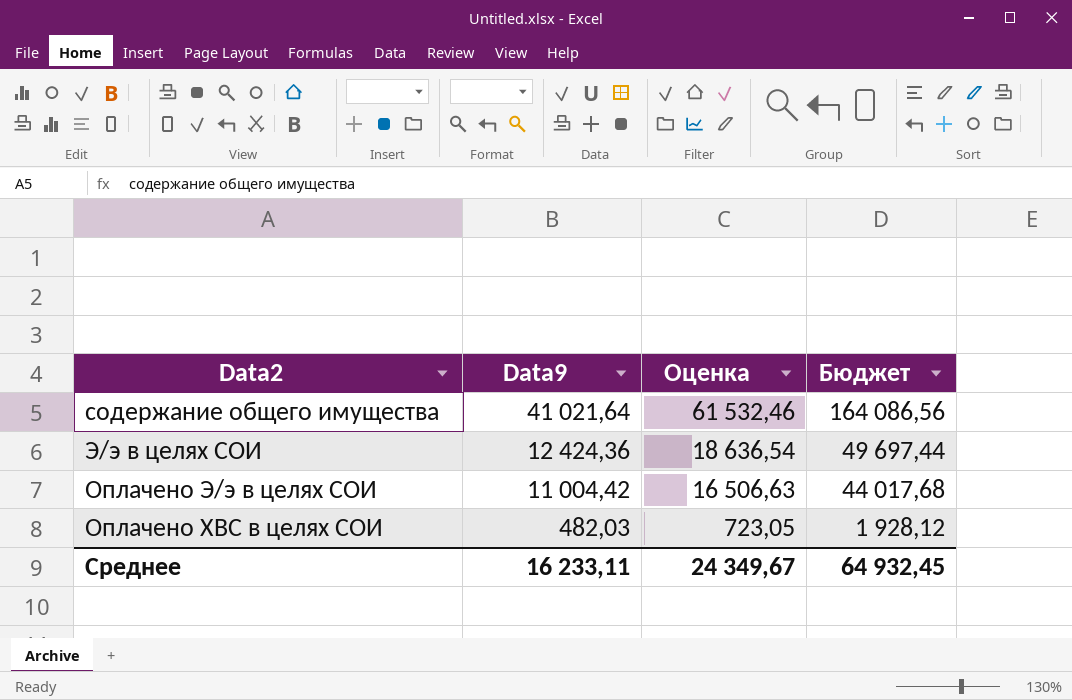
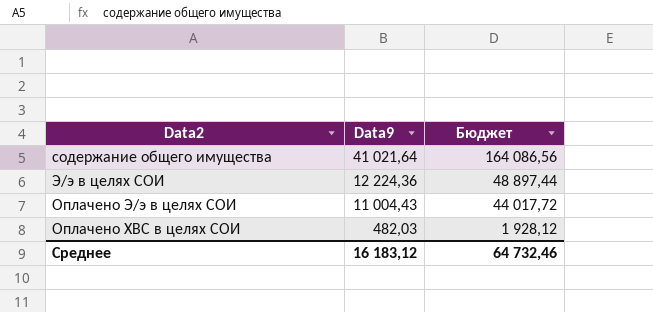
column Оценка | formula: [Data9] * 1,5 -> none
Э/э в целях СОИ | Data9: 12 424,36 -> 12 224,36
Э/э в целях СОИ | Бюджет: 49 697,44 -> 48 897,44
Оплачено Э/э в целях СОИ | Data9: 11 004,42 -> 11 004,43
Оплачено Э/э в целях СОИ | Бюджет: 44 017,68 -> 44 017,72
Среднее | Data9: 16 233,11 -> 16 183,12
Среднее | Бюджет: 64 932,45 -> 64 732,46

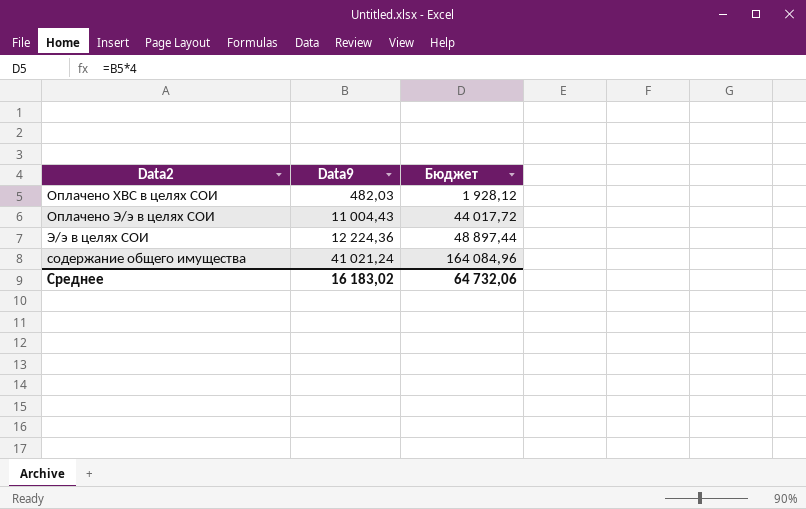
row order: Data9 descending -> Data9 ascending
содержание общего имущества | Data9: 41 021,64 -> 41 021,24
содержание общего имущества | Бюджет: 164 086,56 -> 164 084,96
Среднее | Data9: 16 183,12 -> 16 183,02
Среднее | Бюджет: 64 732,46 -> 64 732,06

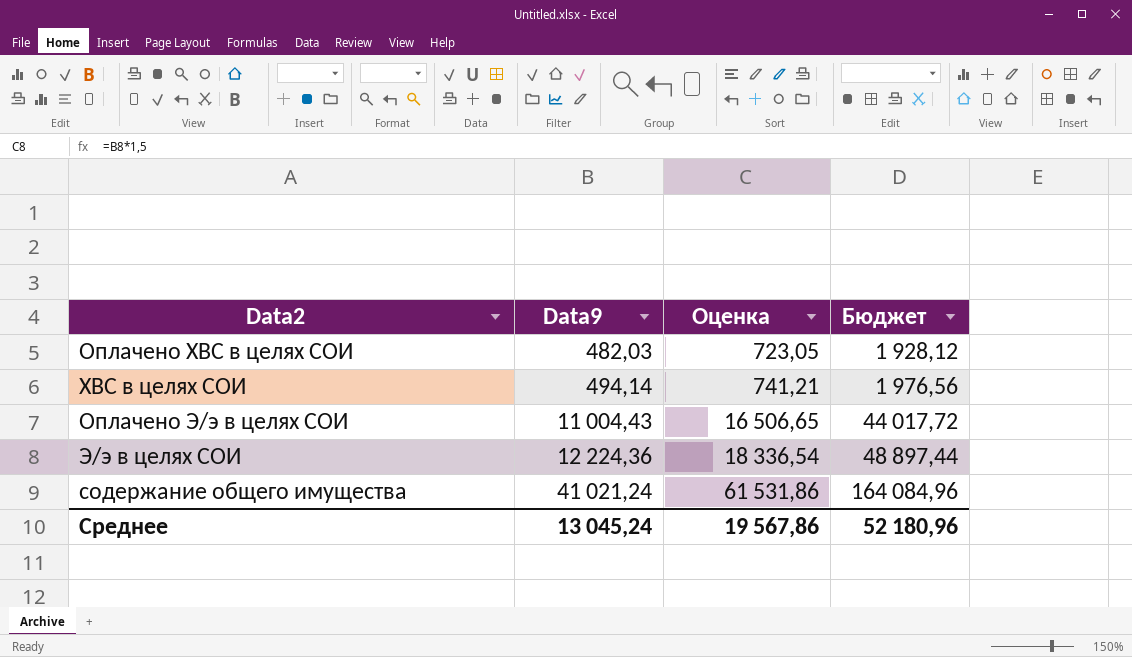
column Оценка | formula: none -> [Data9] * 1,5
row ХВС в целях СОИ: none -> 494,14 | 741,21 | 1 976,56
Среднее | Data9: 16 183,02 -> 13 045,24
Среднее | Бюджет: 64 732,06 -> 52 180,96

